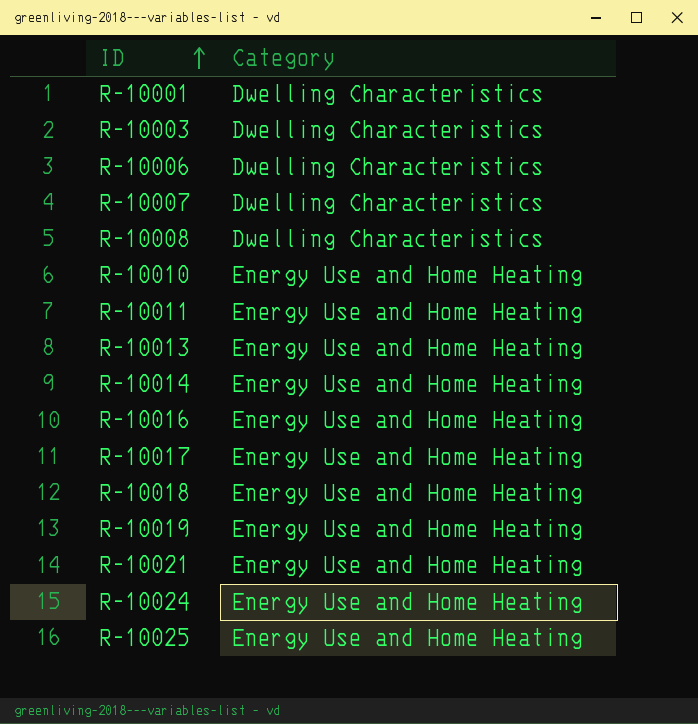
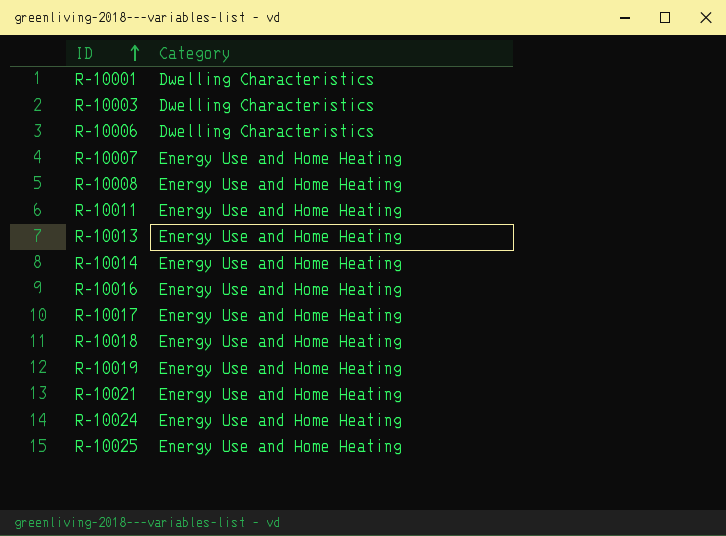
row R-10010: Energy Use and Home Heating -> none
R-10007 | Category: Dwelling Characteristics -> Energy Use and Home Heating
R-10008 | Category: Dwelling Characteristics -> Energy Use and Home Heating

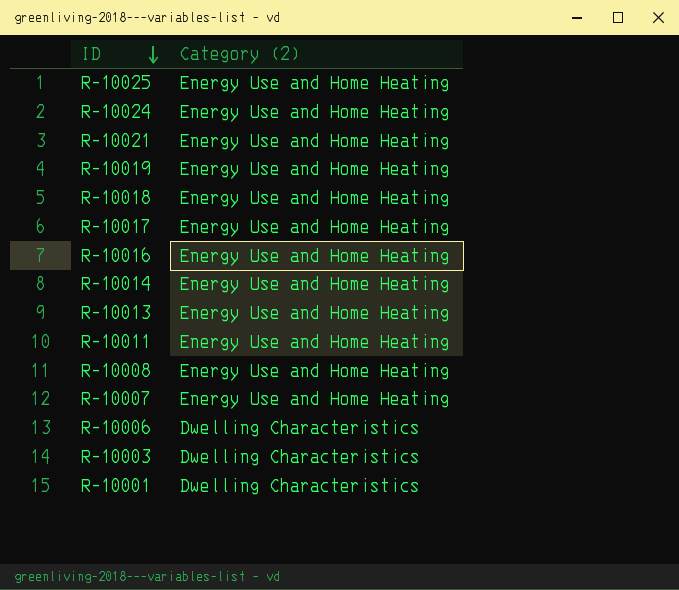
row order: ID ascending -> ID descending
column name: Category -> Category (2)

